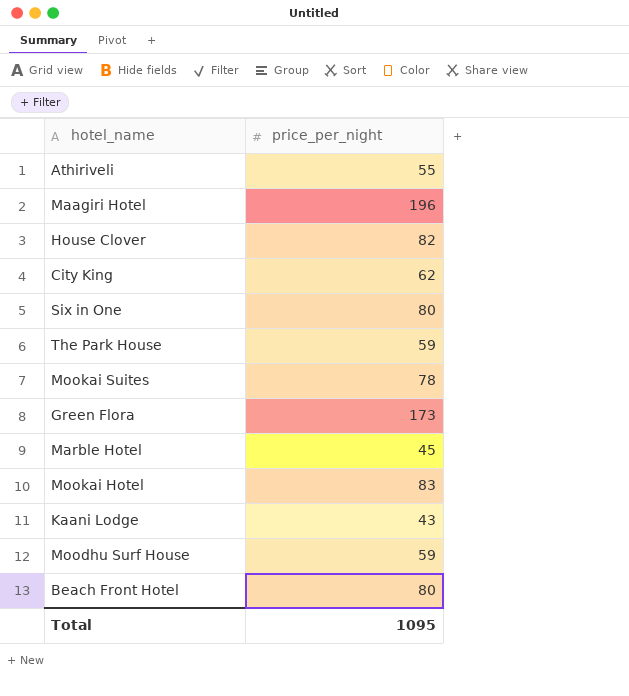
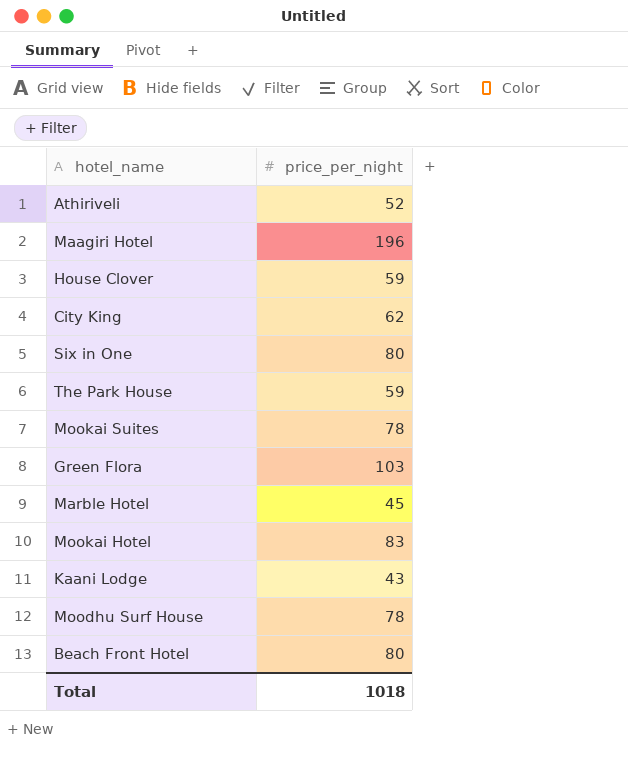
Athiriveli | price_per_night: 55 -> 52
House Clover | price_per_night: 82 -> 59
Green Flora | price_per_night: 173 -> 103
Moodhu Surf House | price_per_night: 59 -> 78
Total | price_per_night: 1095 -> 1018

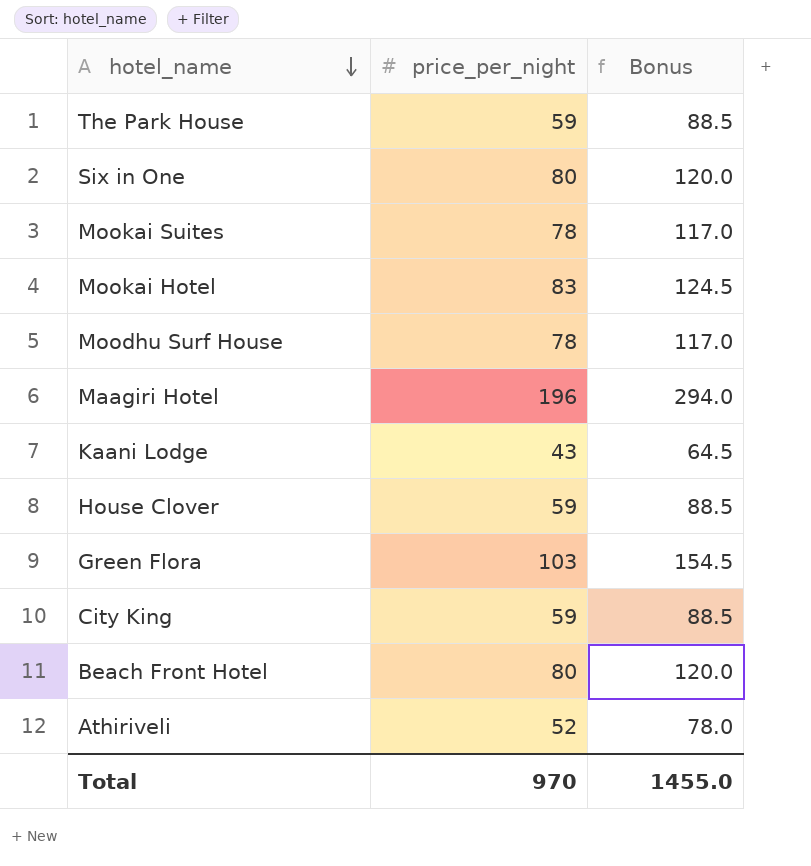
row order: none -> hotel_name descending
column Bonus | formula: none -> [price_per_night] * 1.5
row Marble Hotel: 45 -> none
City King | price_per_night: 62 -> 59
Total | price_per_night: 1018 -> 970

